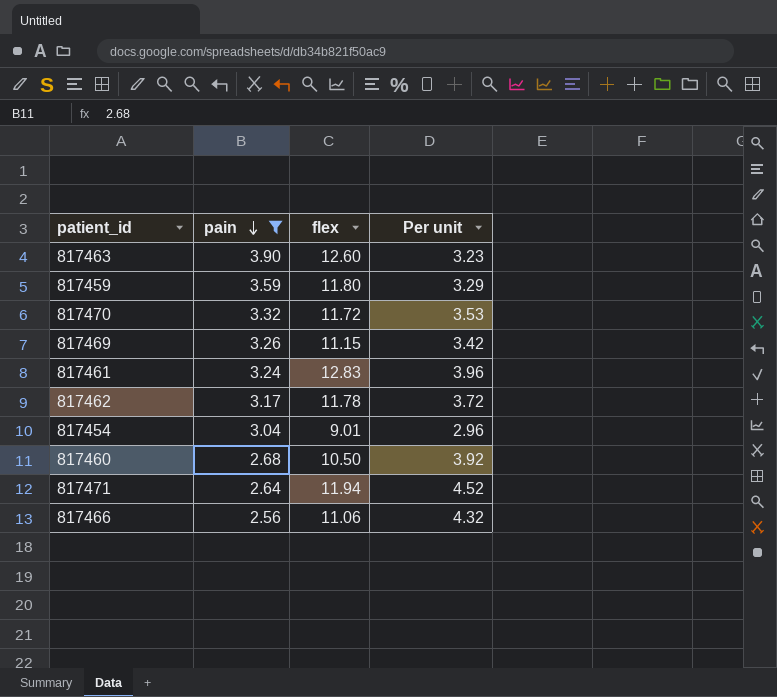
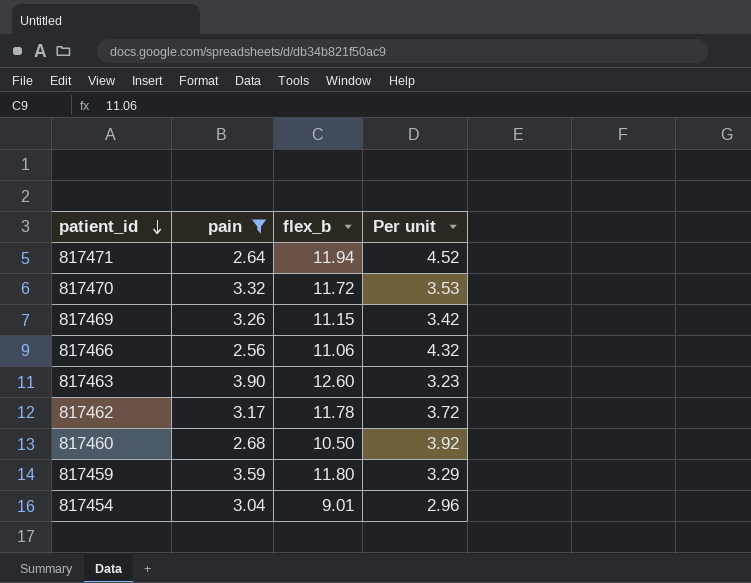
row order: pain descending -> patient_id descending
column name: flex -> flex_b
row 817461: 3.24 | 12.83 | 3.96 -> none

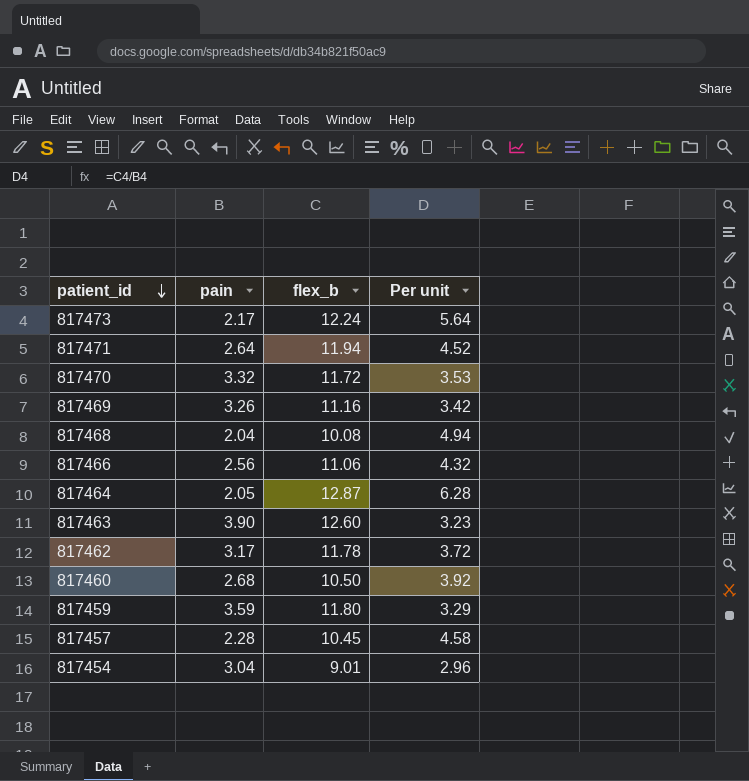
filter: pain >= 2.56 -> none
817469 | flex_b: 11.15 -> 11.16

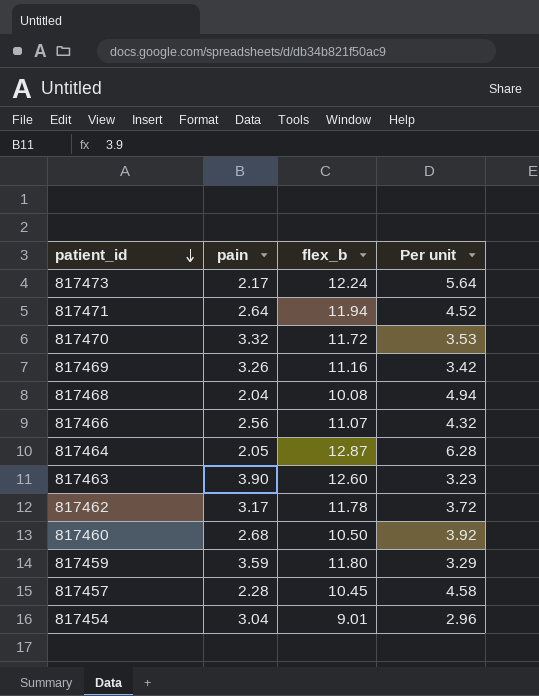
817466 | flex_b: 11.06 -> 11.07

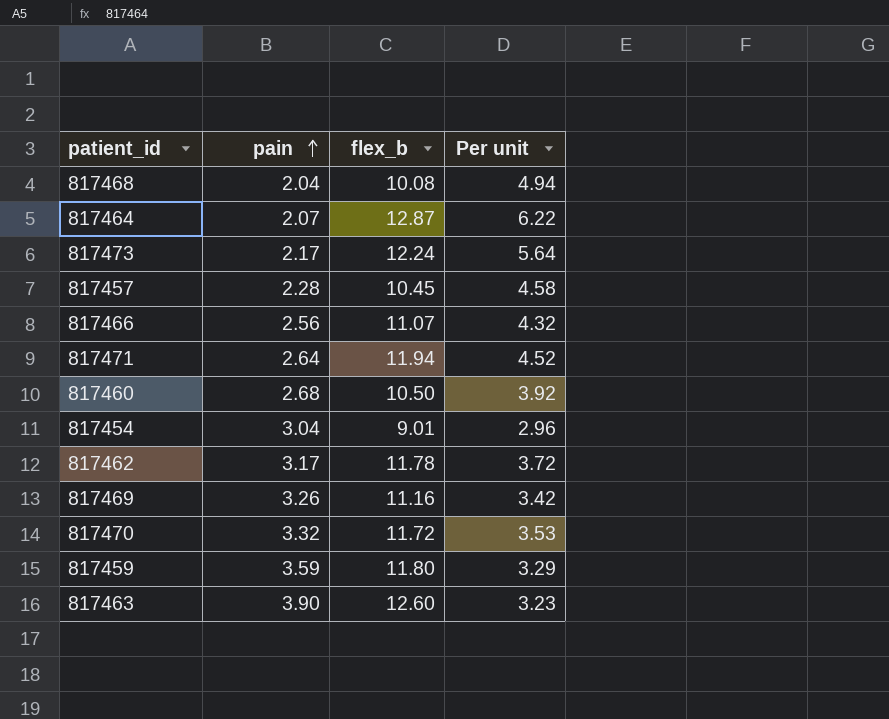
row order: patient_id descending -> pain ascending
817464 | pain: 2.05 -> 2.07
817464 | Per unit: 6.28 -> 6.22

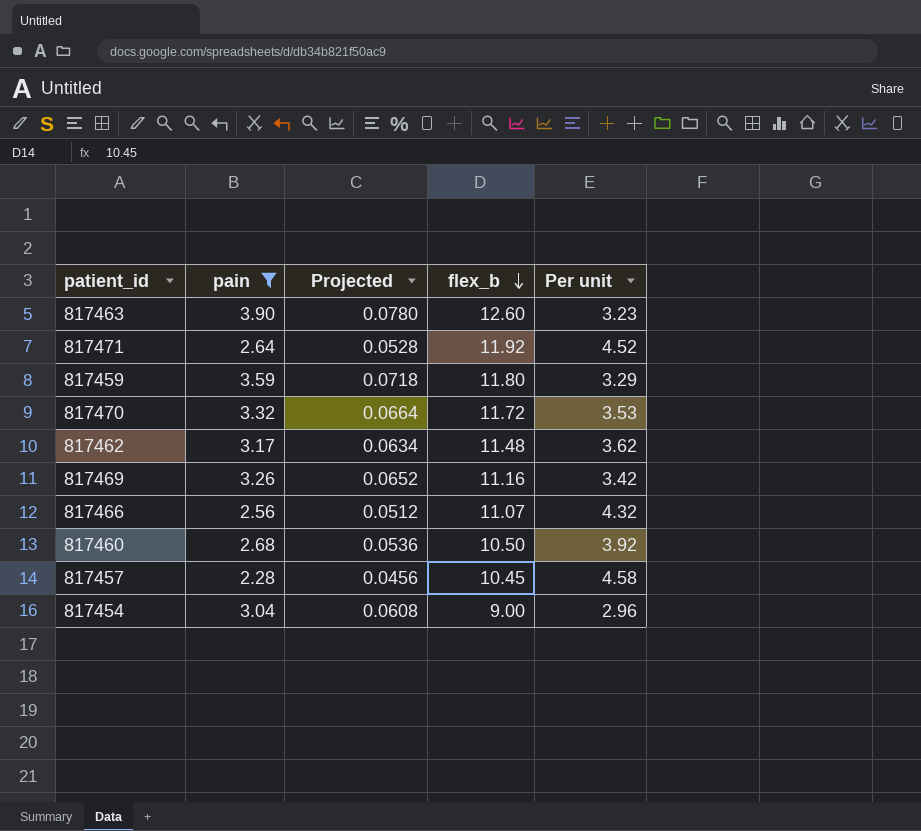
filter: none -> pain >= 2.28
row order: pain ascending -> flex_b descending
column Projected | formula: none -> [pain] * 0.02
817471 | flex_b: 11.94 -> 11.92
817462 | flex_b: 11.78 -> 11.48
817462 | Per unit: 3.72 -> 3.62
817454 | flex_b: 9.01 -> 9.00

